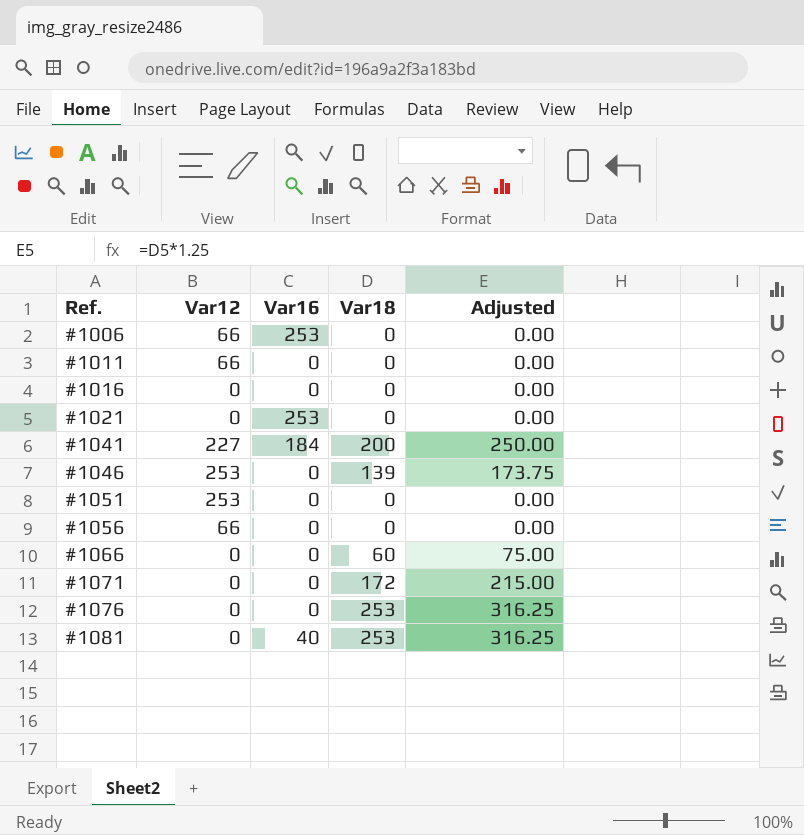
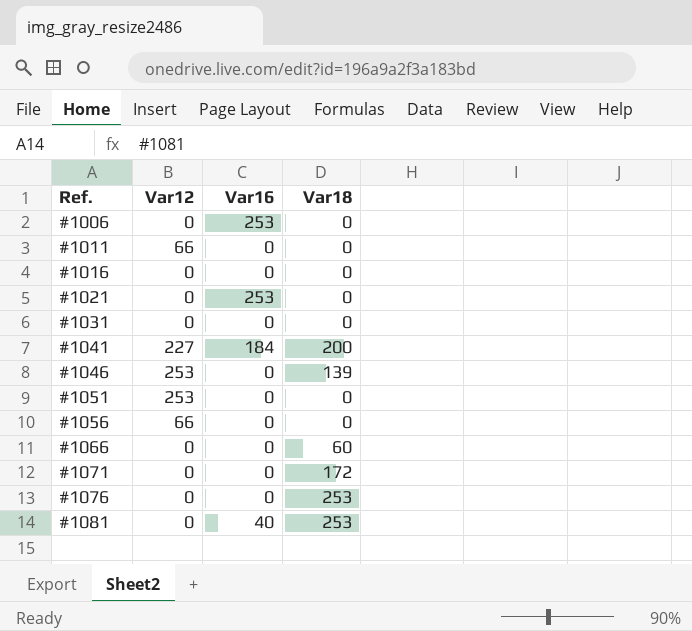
column Adjusted | formula: [Var18] * 1.25 -> none
#1006 | Var12: 66 -> 0
row #1031: none -> 0 | 0 | 0

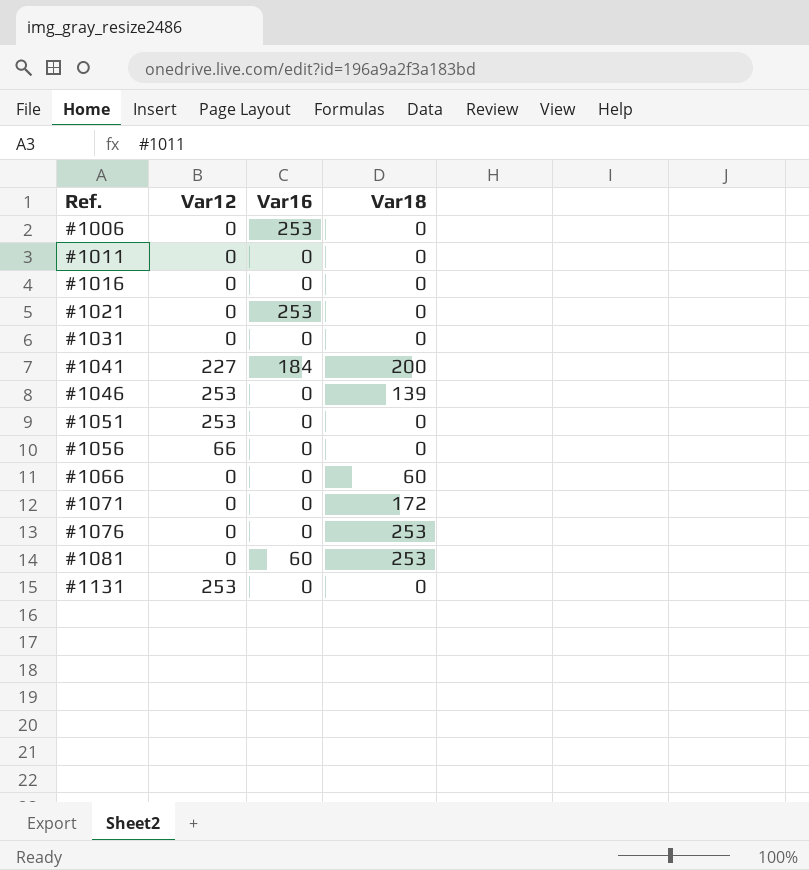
#1011 | Var12: 66 -> 0
#1081 | Var16: 40 -> 60
row #1131: none -> 253 | 0 | 0

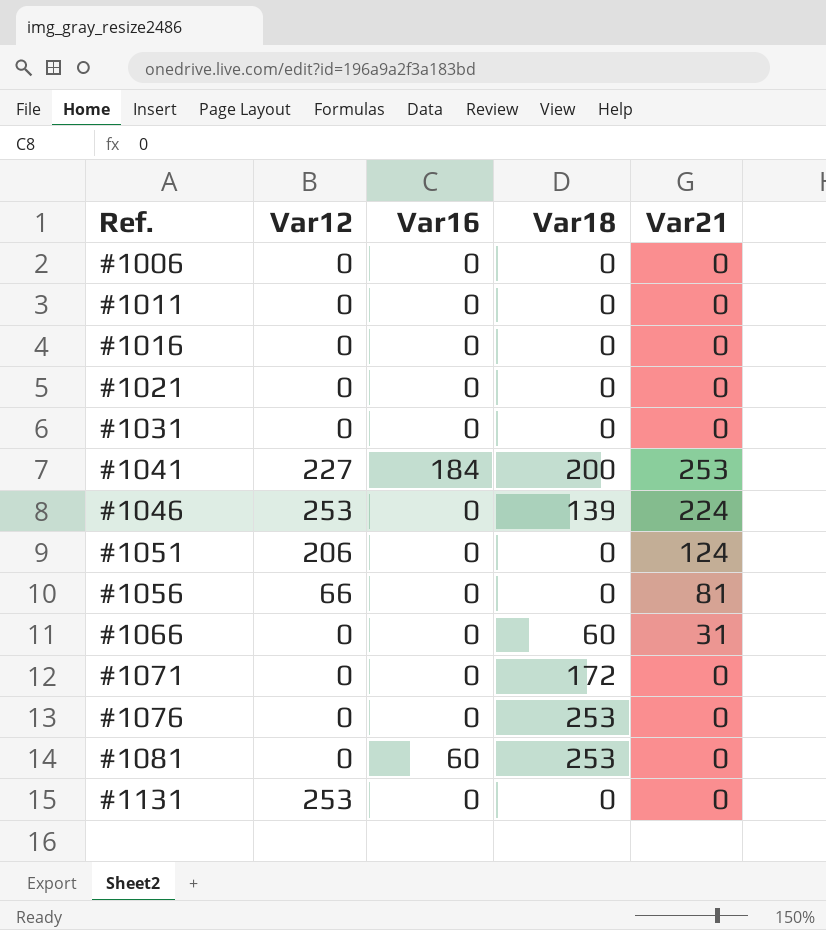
column Var21 | position: none -> 5
#1006 | Var16: 253 -> 0
#1021 | Var16: 253 -> 0
#1051 | Var12: 253 -> 206

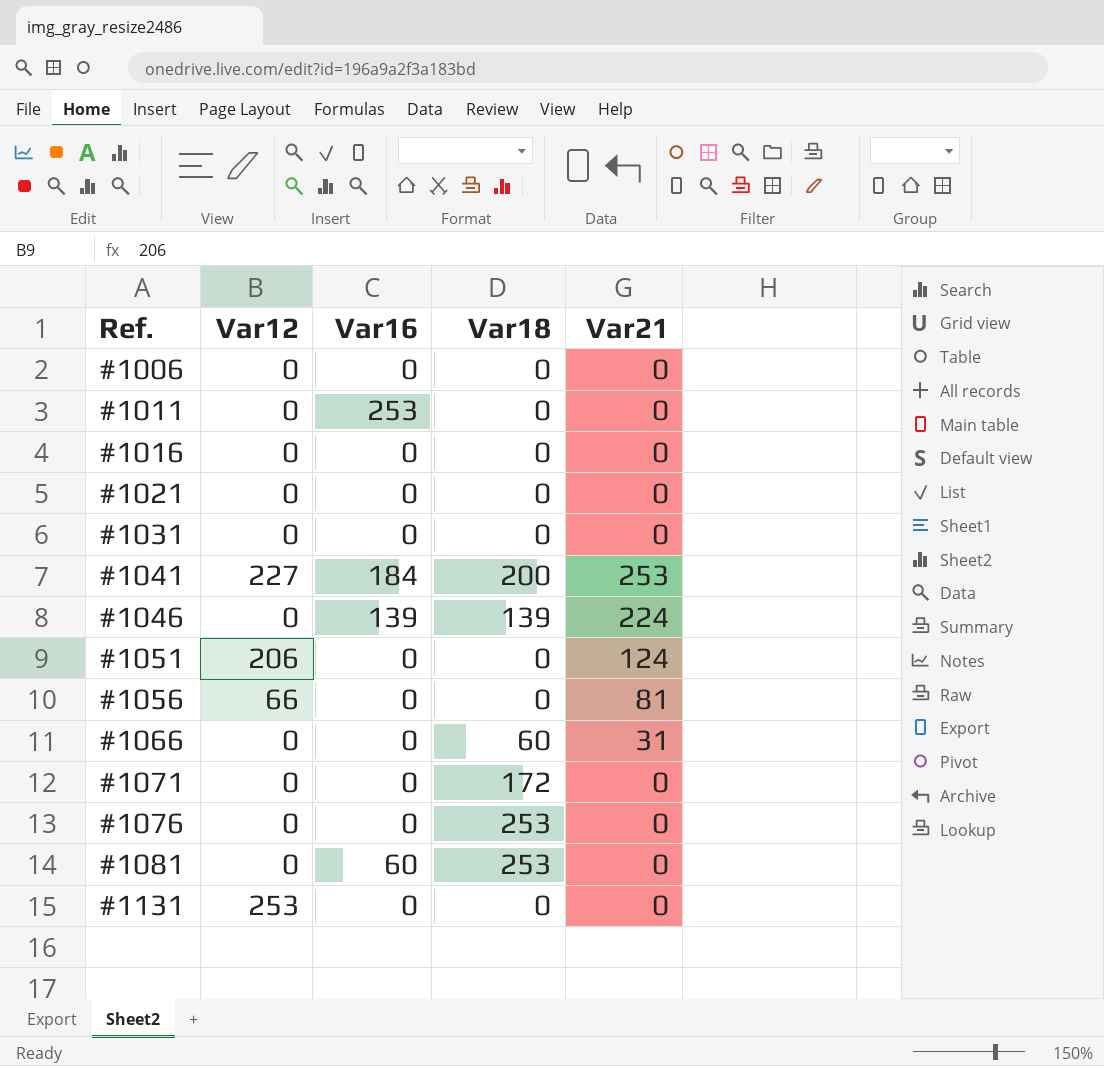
#1011 | Var16: 0 -> 253
#1046 | Var12: 253 -> 0
#1046 | Var16: 0 -> 139

